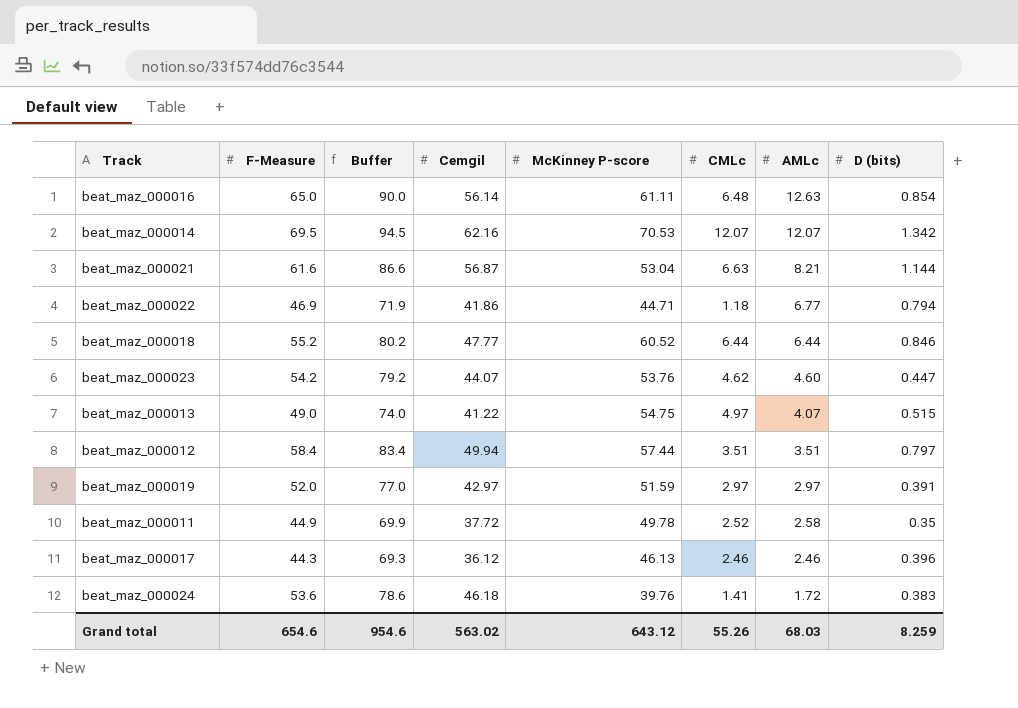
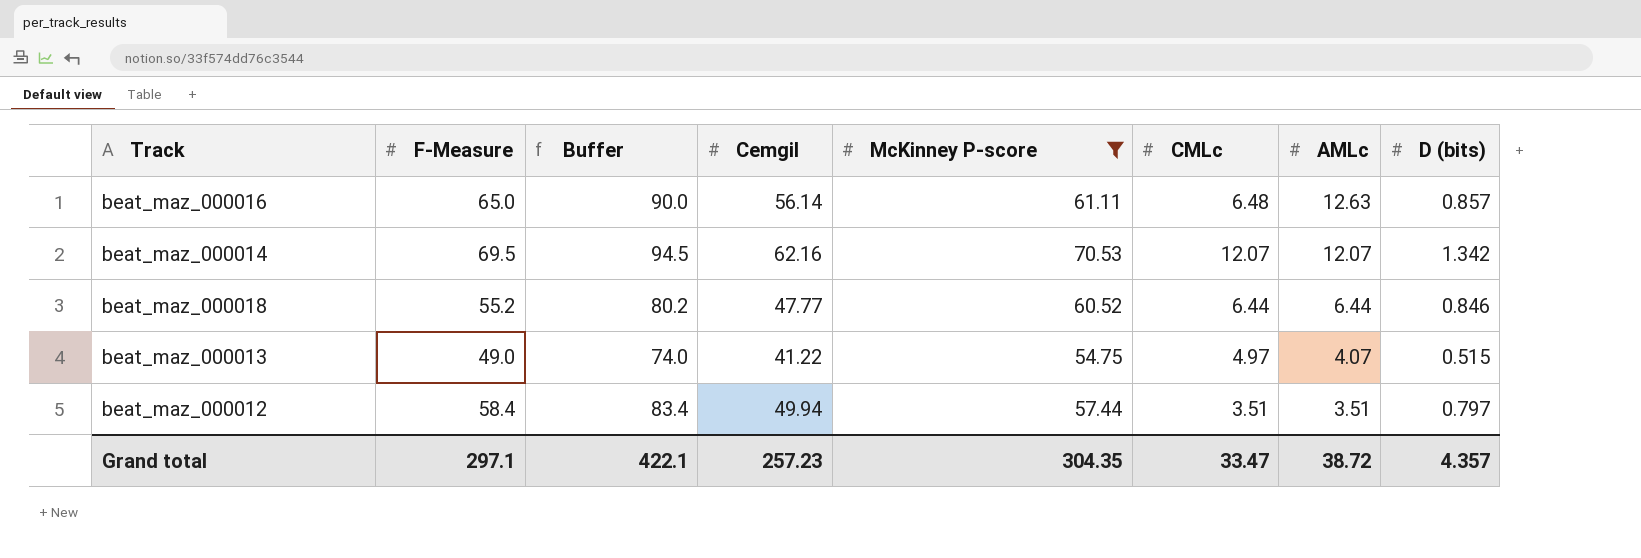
filter: none -> McKinney P-score >= 54.75
beat_maz_000016 | D (bits): 0.854 -> 0.857
Grand total | F-Measure: 654.6 -> 297.1
Grand total | Buffer: 954.6 -> 422.1
Grand total | Cemgil: 563.02 -> 257.23
Grand total | McKinney P-score: 643.12 -> 304.35
Grand total | CMLc: 55.26 -> 33.47
Grand total | AMLc: 68.03 -> 38.72
Grand total | D (bits): 8.259 -> 4.357

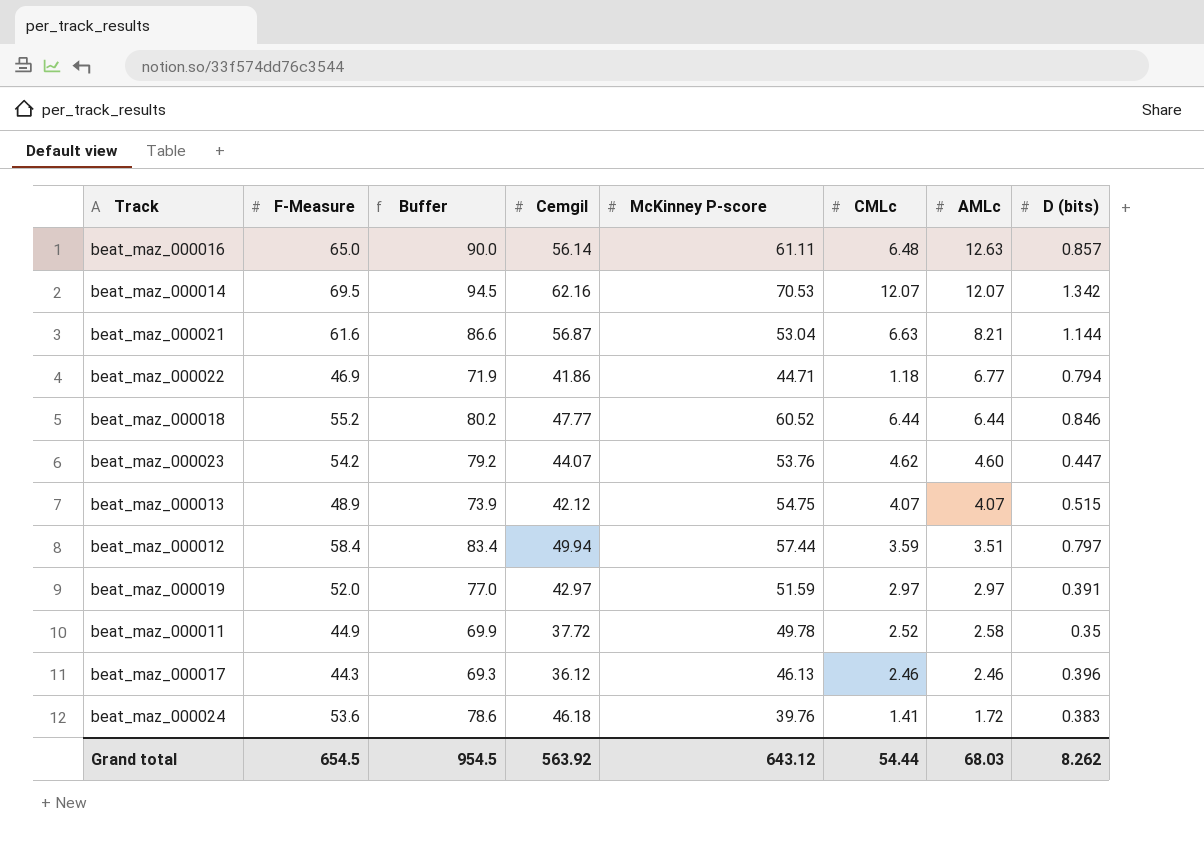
filter: McKinney P-score >= 54.75 -> none
beat_maz_000013 | F-Measure: 49.0 -> 48.9
beat_maz_000013 | Buffer: 74.0 -> 73.9
beat_maz_000013 | Cemgil: 41.22 -> 42.12
beat_maz_000013 | CMLc: 4.97 -> 4.07
beat_maz_000012 | CMLc: 3.51 -> 3.59
Grand total | F-Measure: 297.1 -> 654.5
Grand total | Buffer: 422.1 -> 954.5
Grand total | Cemgil: 257.23 -> 563.92
Grand total | McKinney P-score: 304.35 -> 643.12
Grand total | CMLc: 33.47 -> 54.44
Grand total | AMLc: 38.72 -> 68.03
Grand total | D (bits): 4.357 -> 8.262

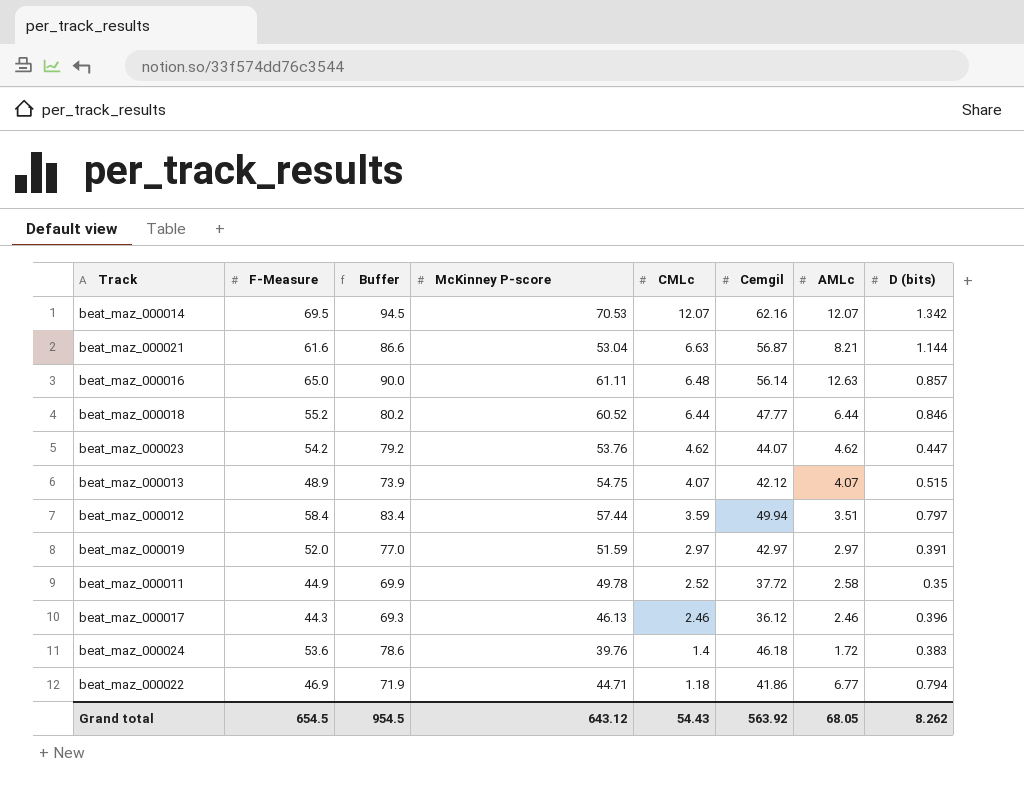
row order: AMLc descending -> CMLc descending
column Cemgil | position: 4 -> 6
beat_maz_000023 | AMLc: 4.60 -> 4.62
beat_maz_000024 | CMLc: 1.41 -> 1.4
Grand total | CMLc: 54.44 -> 54.43
Grand total | AMLc: 68.03 -> 68.05

